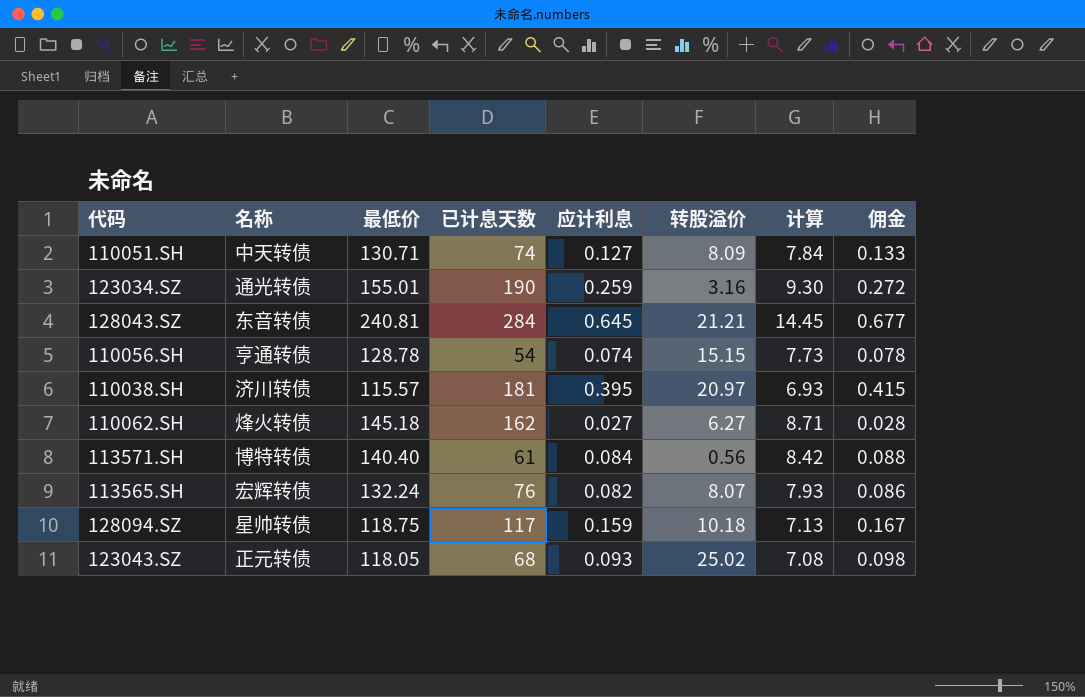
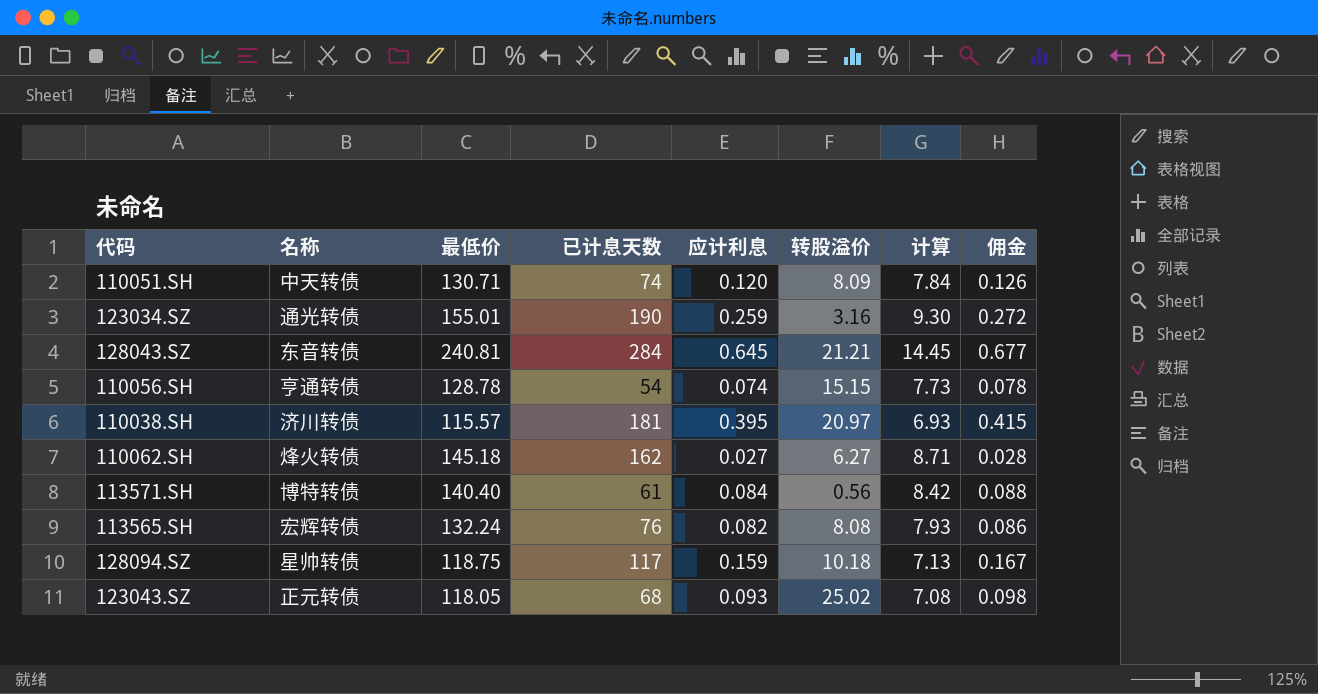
110051.SH | 应计利息: 0.127 -> 0.120
110051.SH | 佣金: 0.133 -> 0.126
113565.SH | 转股溢价: 8.07 -> 8.08

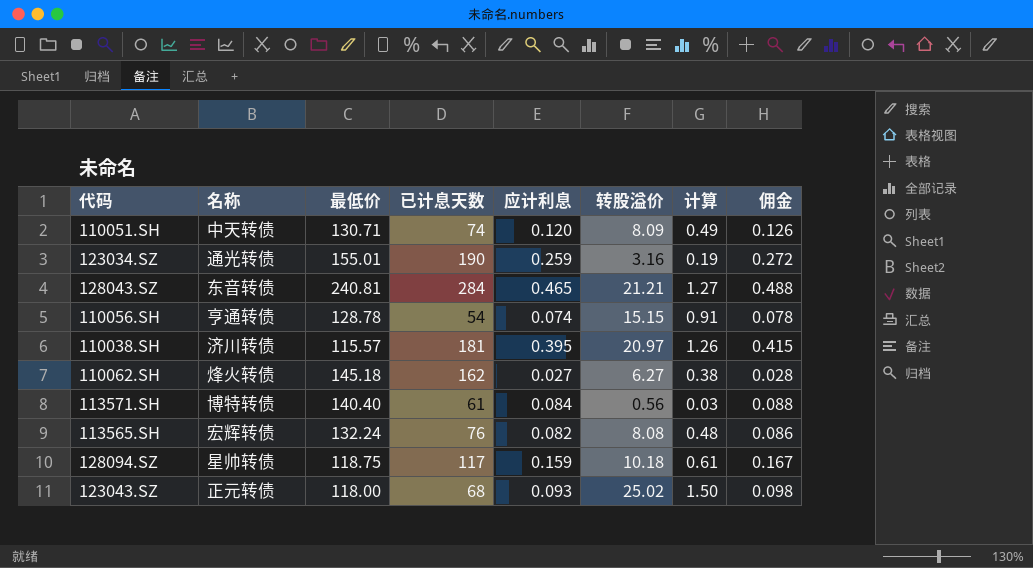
column 计算 | formula: [最低价] * 0.06 -> [转股溢价] * 0.06
128043.SZ | 应计利息: 0.645 -> 0.465
128043.SZ | 佣金: 0.677 -> 0.488
123043.SZ | 最低价: 118.05 -> 118.00

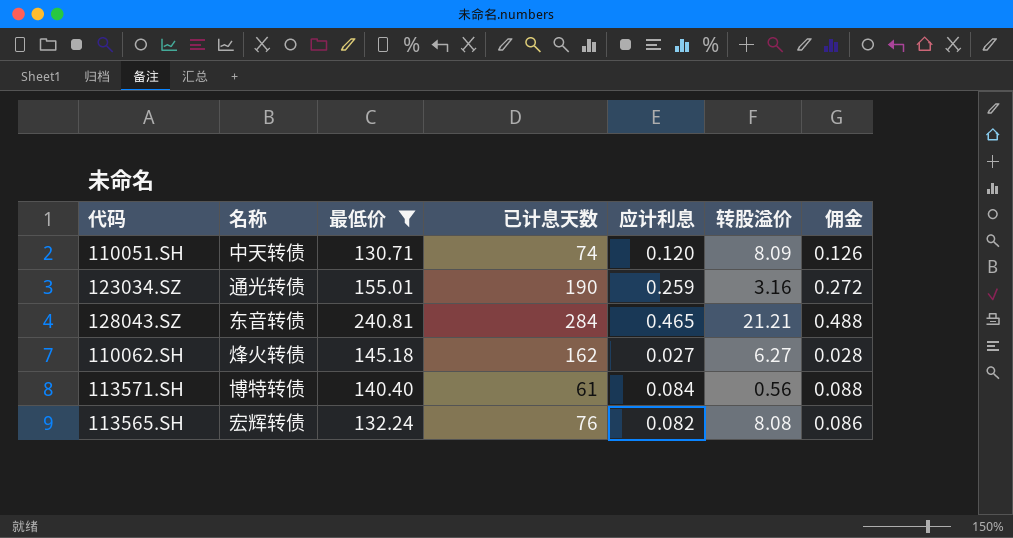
filter: none -> 最低价 >= 130.71
column 计算 | formula: [转股溢价] * 0.06 -> none

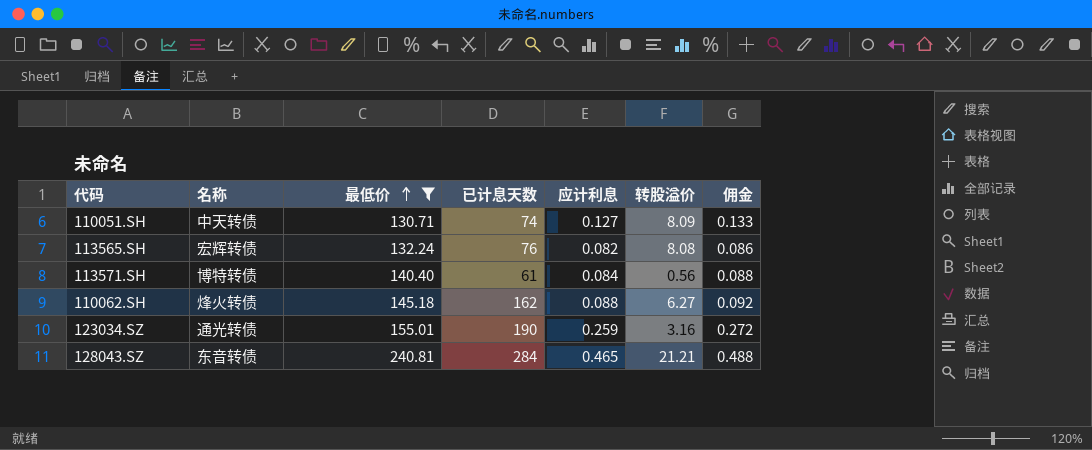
row order: none -> 最低价 ascending
110051.SH | 应计利息: 0.120 -> 0.127
110051.SH | 佣金: 0.126 -> 0.133
110062.SH | 应计利息: 0.027 -> 0.088
110062.SH | 佣金: 0.028 -> 0.092

